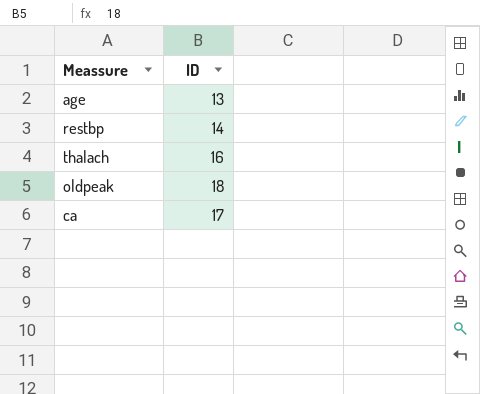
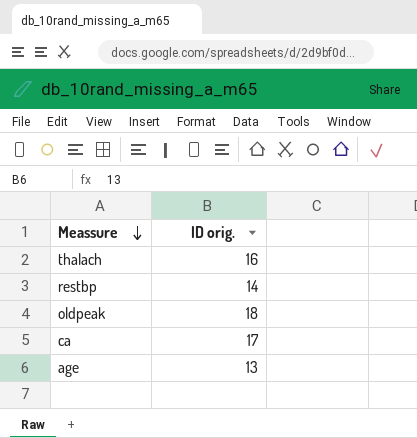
row order: none -> Meassure descending
column name: ID -> ID orig.

